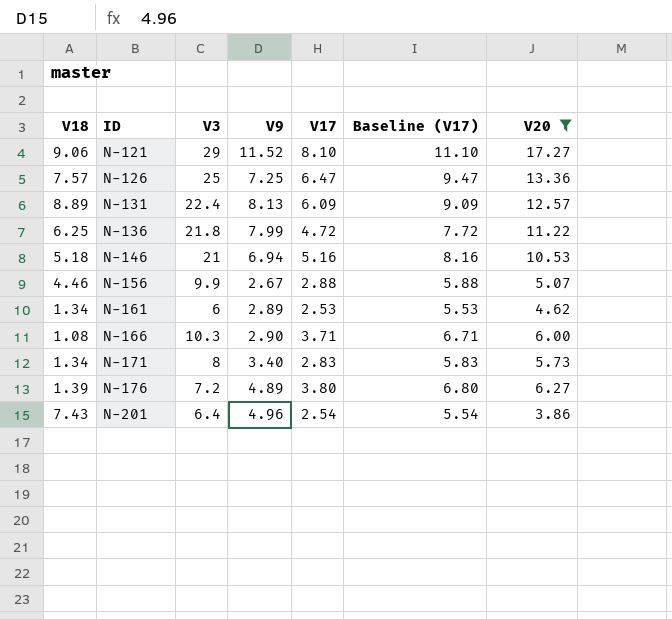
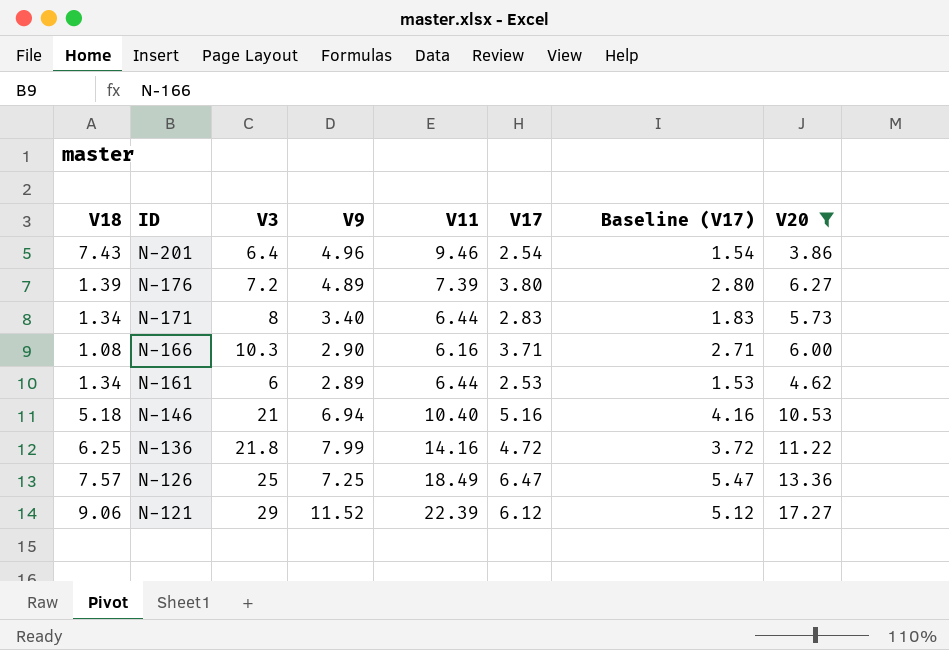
row order: ID ascending -> ID descending
column V11 | position: none -> 5
column Baseline (V17) | formula: [V17] + 3 -> [V17] - 1
row N-131: 8.89 | 22.4 | 8.13 | 6.09 | 9.09 | 12.57 -> none
row N-156: 4.46 | 9.9 | 2.67 | 2.88 | 5.88 | 5.07 -> none
N-121 | V17: 8.10 -> 6.12

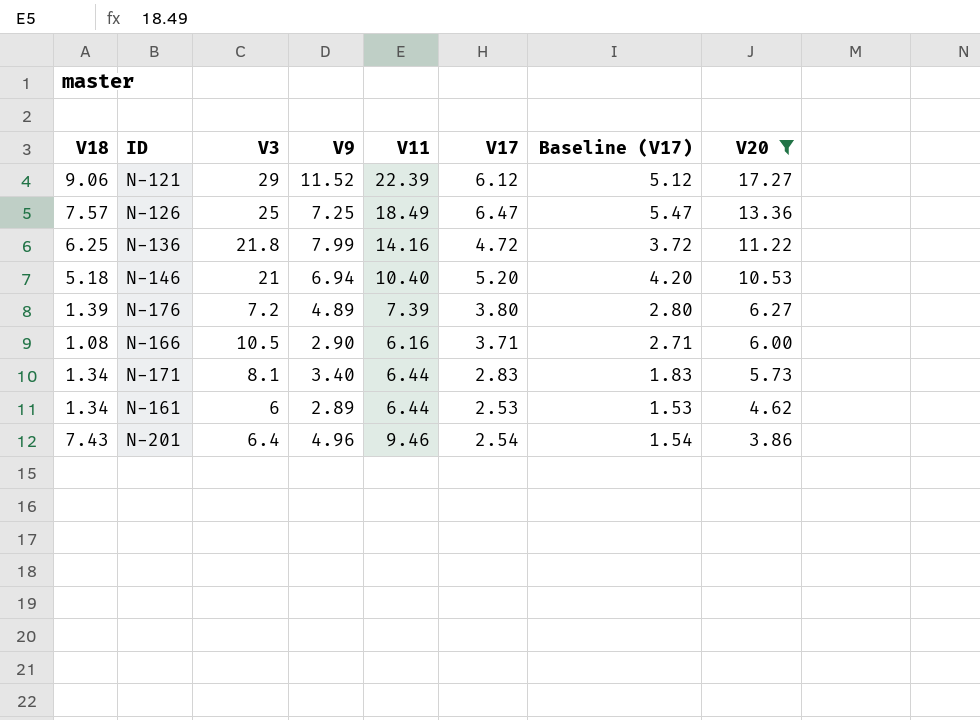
row order: ID descending -> V20 descending
N-146 | V17: 5.16 -> 5.20
N-146 | Baseline (V17): 4.16 -> 4.20
N-166 | V3: 10.3 -> 10.5
N-171 | V3: 8 -> 8.1

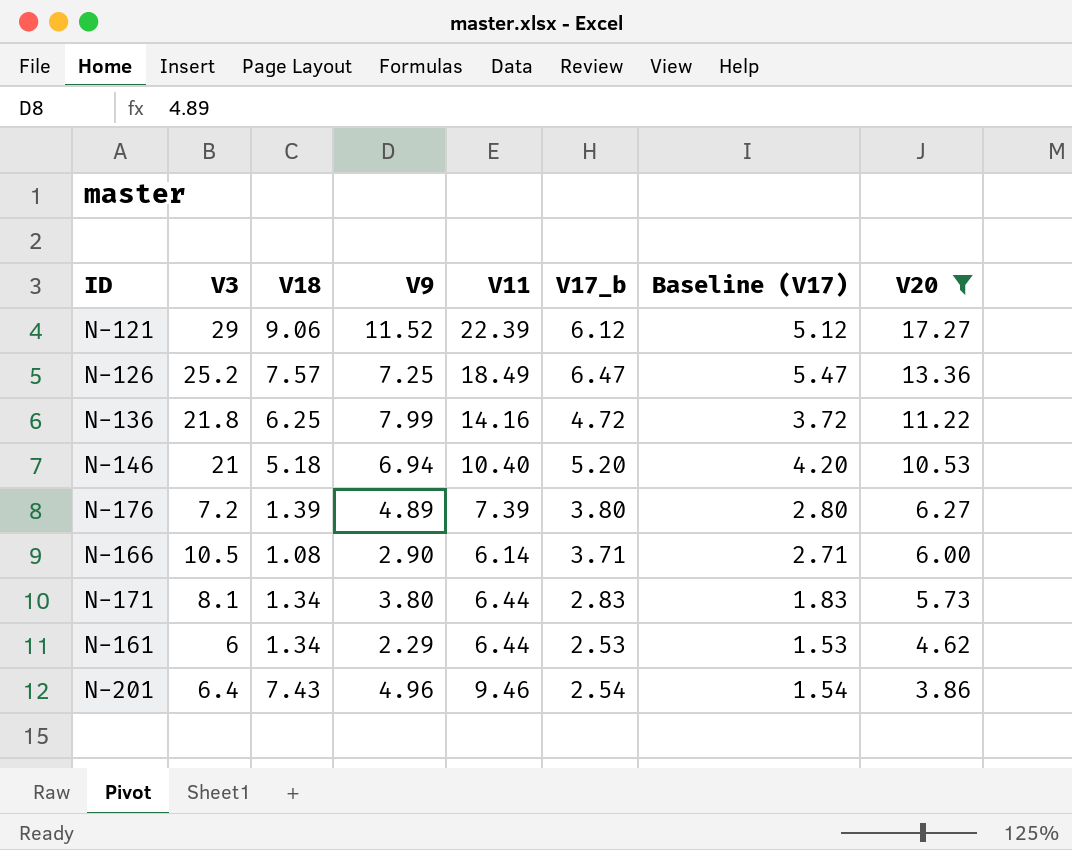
column V18 | position: 1 -> 3
column name: V17 -> V17_b
N-126 | V3: 25 -> 25.2
N-166 | V11: 6.16 -> 6.14
N-171 | V9: 3.40 -> 3.80
N-161 | V9: 2.89 -> 2.29

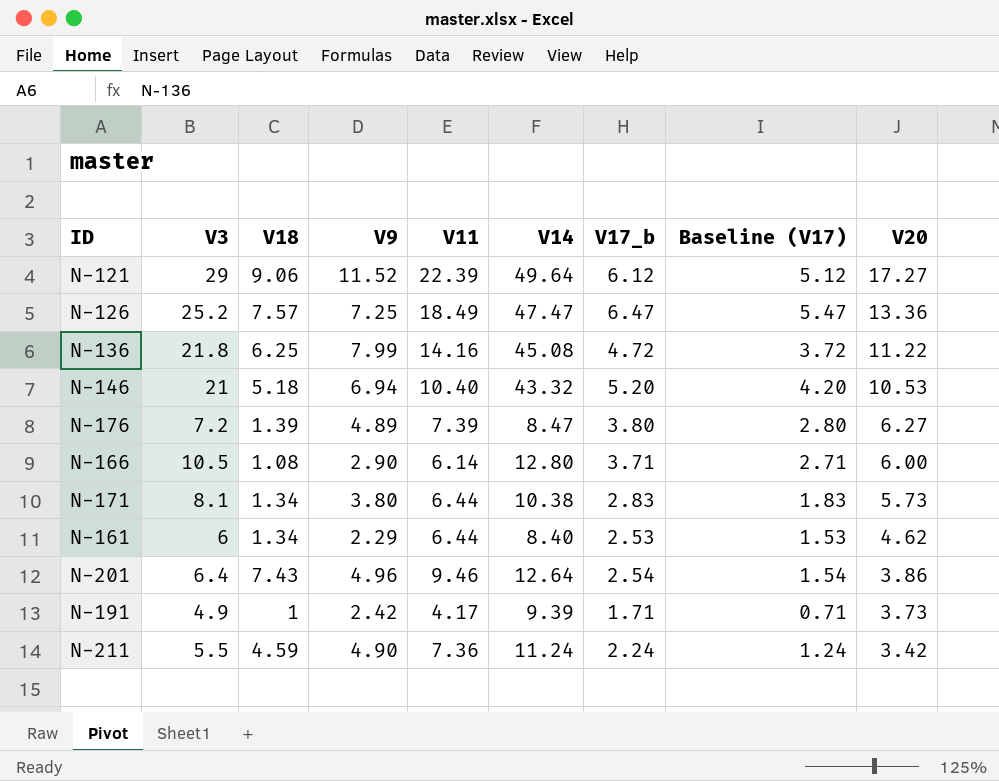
filter: V20 >= 3.86 -> none
column V14 | position: none -> 6

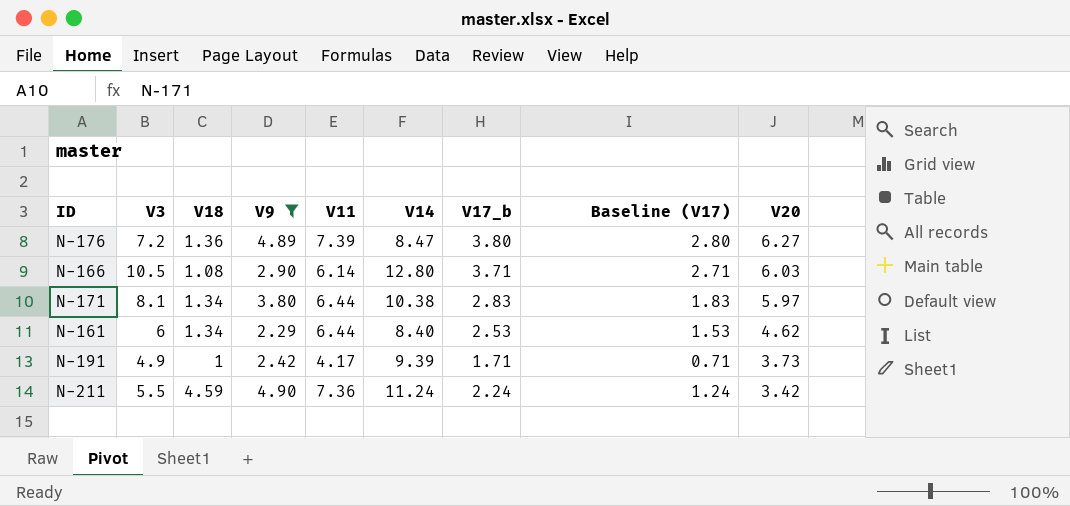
filter: none -> V9 <= 4.90
N-176 | V18: 1.39 -> 1.36
N-166 | V20: 6.00 -> 6.03
N-171 | V20: 5.73 -> 5.97

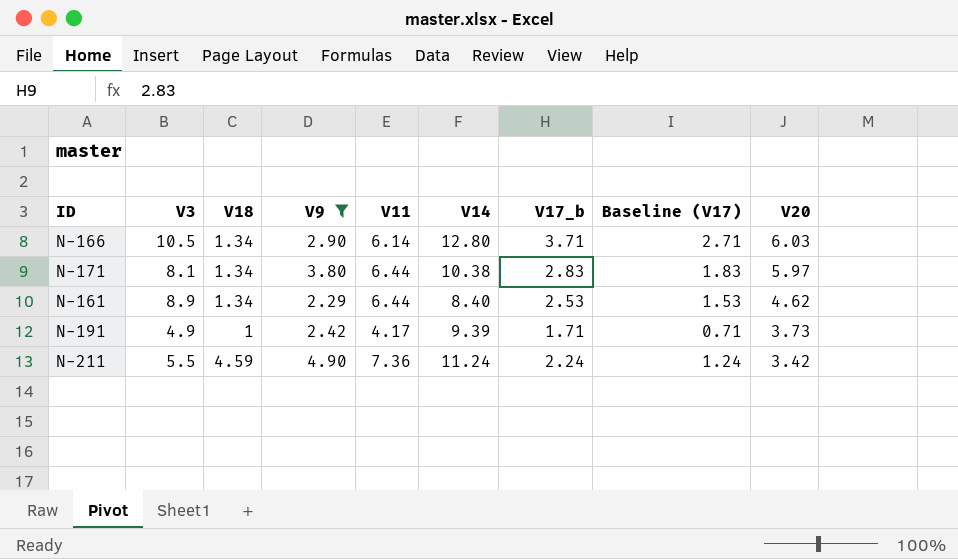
row N-176: 7.2 | 1.36 | 4.89 | 7.39 | 8.47 | 3.80 | 2.80 | 6.27 -> none
N-166 | V18: 1.08 -> 1.34
N-161 | V3: 6 -> 8.9

